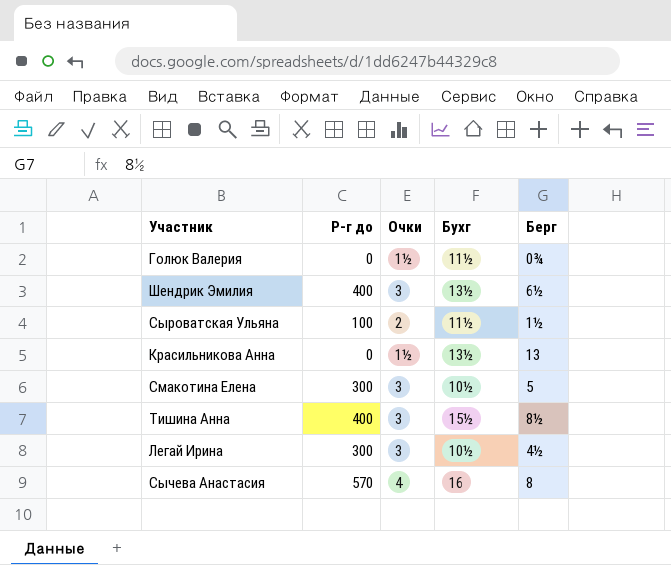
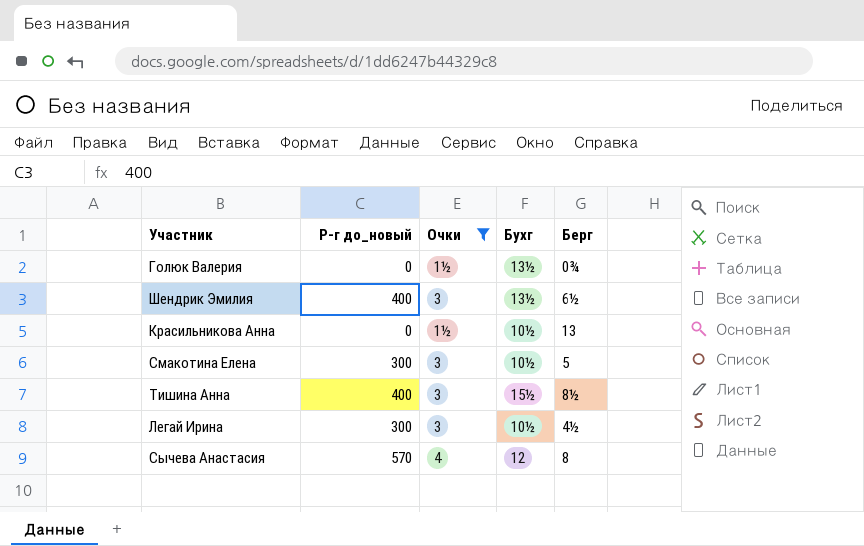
filter: none -> Очки != 2
column name: Р-г до -> Р-г до_новый
Голюк Валерия | Бухг: 11½ -> 13½
Красильникова Анна | Бухг: 13½ -> 10½
Сычева Анастасия | Бухг: 16 -> 12

